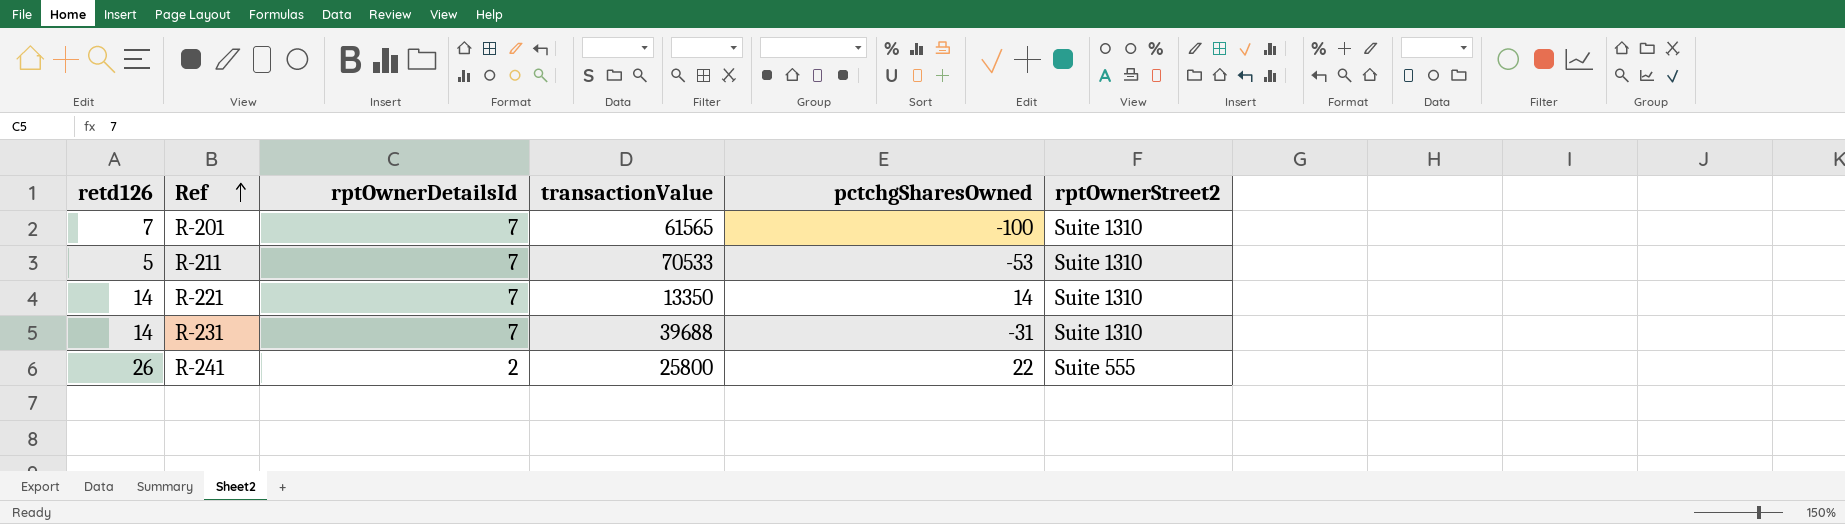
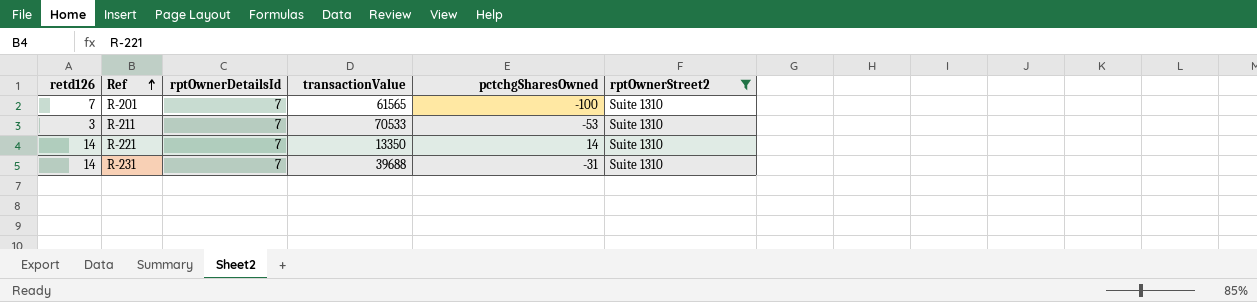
filter: none -> rptOwnerStreet2 = Suite 1310
R-211 | retd126: 5 -> 3

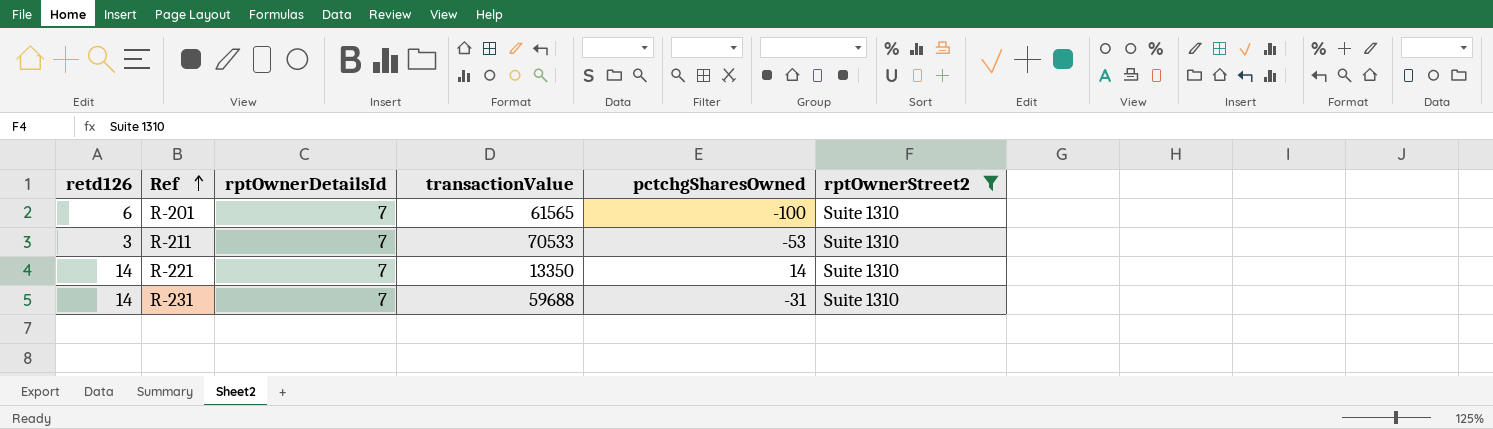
R-201 | retd126: 7 -> 6
R-231 | transactionValue: 39688 -> 59688

